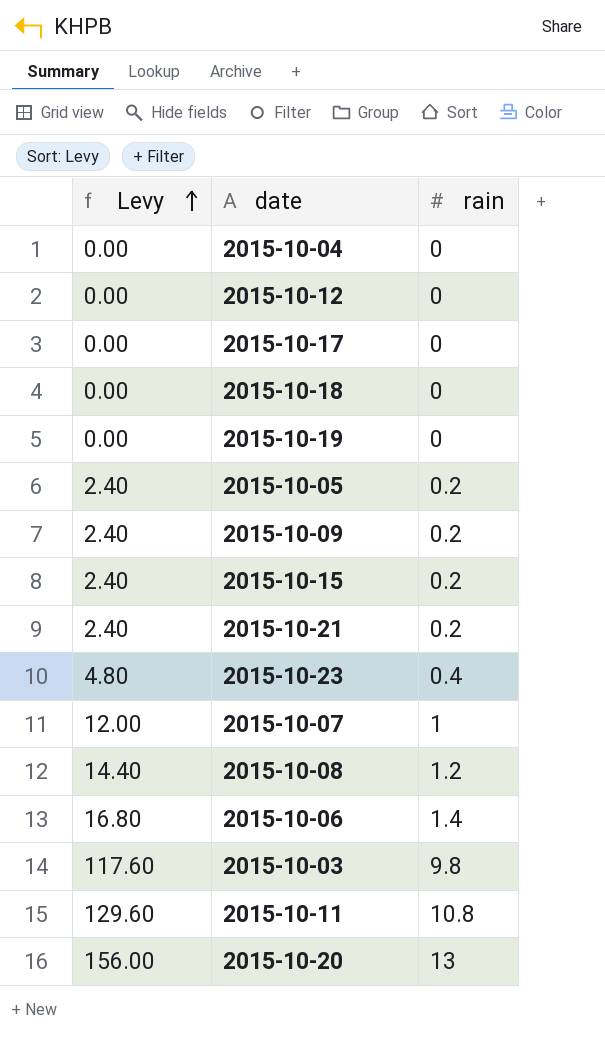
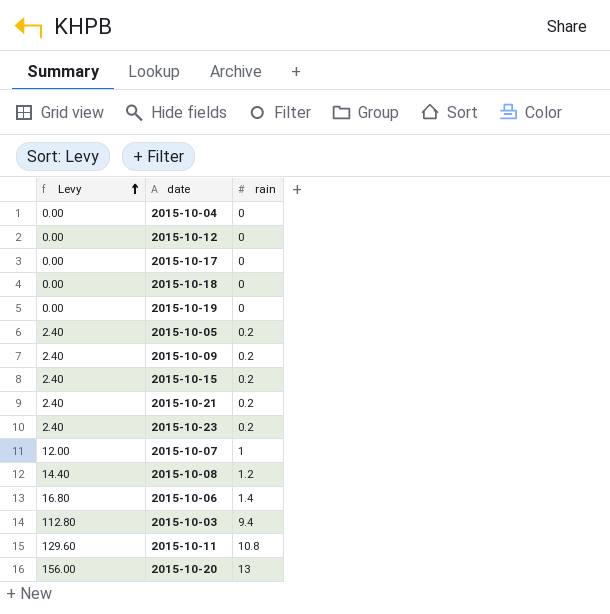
2015-10-23 | Levy: 4.80 -> 2.40
2015-10-23 | rain: 0.4 -> 0.2
2015-10-03 | Levy: 117.60 -> 112.80
2015-10-03 | rain: 9.8 -> 9.4

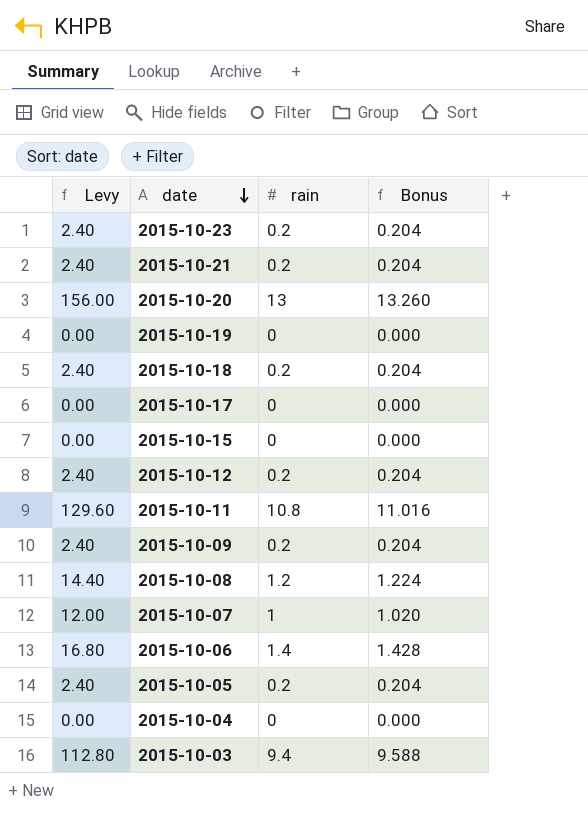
row order: Levy ascending -> date descending
column Bonus | formula: none -> [rain] * 1.02
2015-10-18 | Levy: 0.00 -> 2.40
2015-10-18 | rain: 0 -> 0.2
2015-10-15 | Levy: 2.40 -> 0.00
2015-10-15 | rain: 0.2 -> 0
2015-10-12 | Levy: 0.00 -> 2.40
2015-10-12 | rain: 0 -> 0.2

